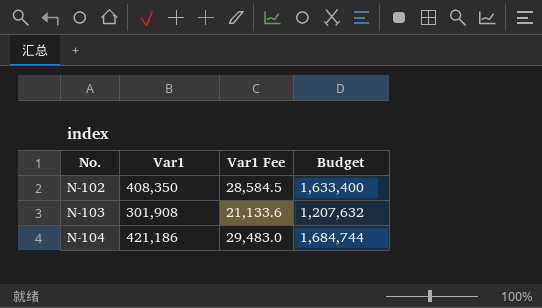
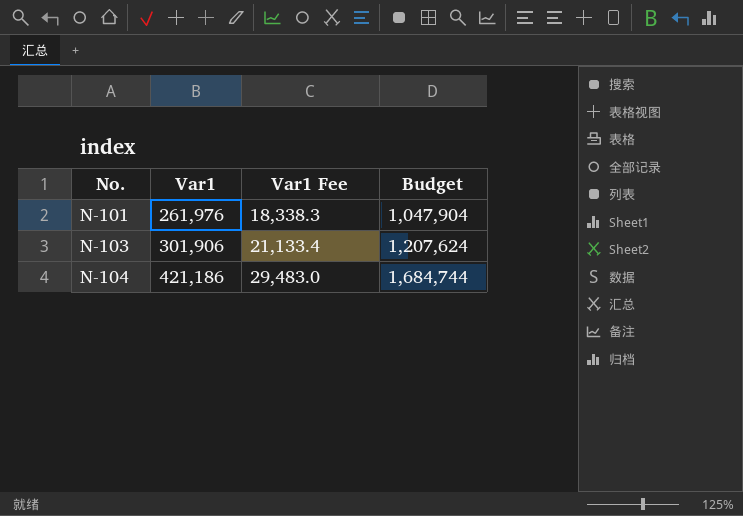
row N-102: 408,350 | 28,584.5 | 1,633,400 -> none
row N-101: none -> 261,976 | 18,338.3 | 1,047,904
N-103 | Var1: 301,908 -> 301,906
N-103 | Var1 Fee: 21,133.6 -> 21,133.4
N-103 | Budget: 1,207,632 -> 1,207,624

